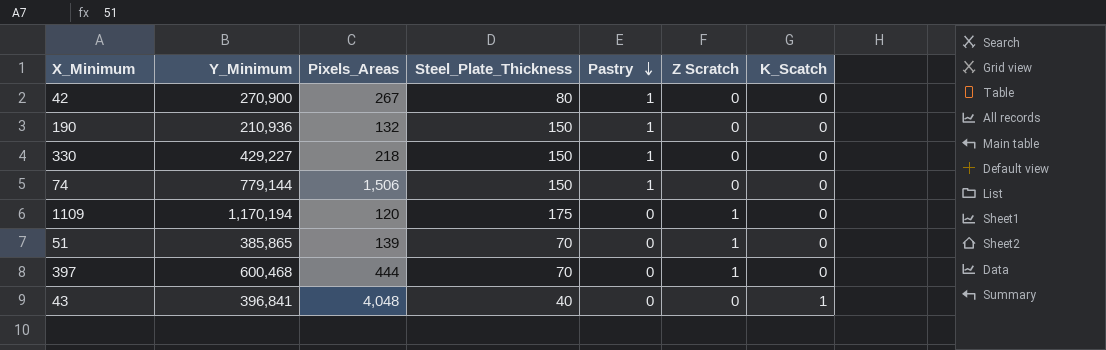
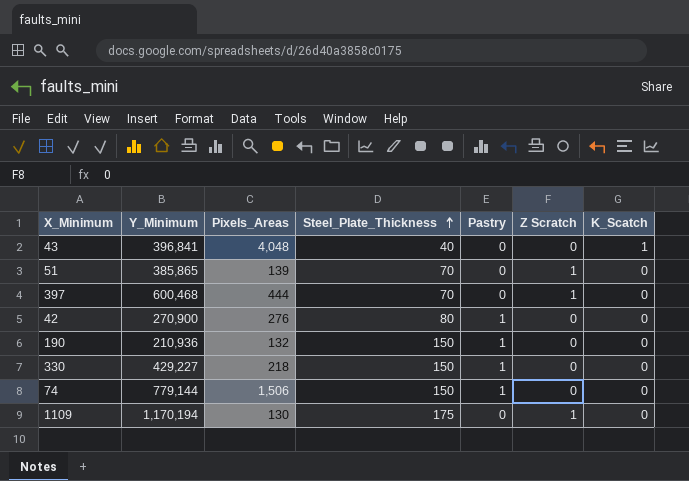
row order: Pastry descending -> Steel_Plate_Thickness ascending
42 | Pixels_Areas: 267 -> 276
1109 | Pixels_Areas: 120 -> 130

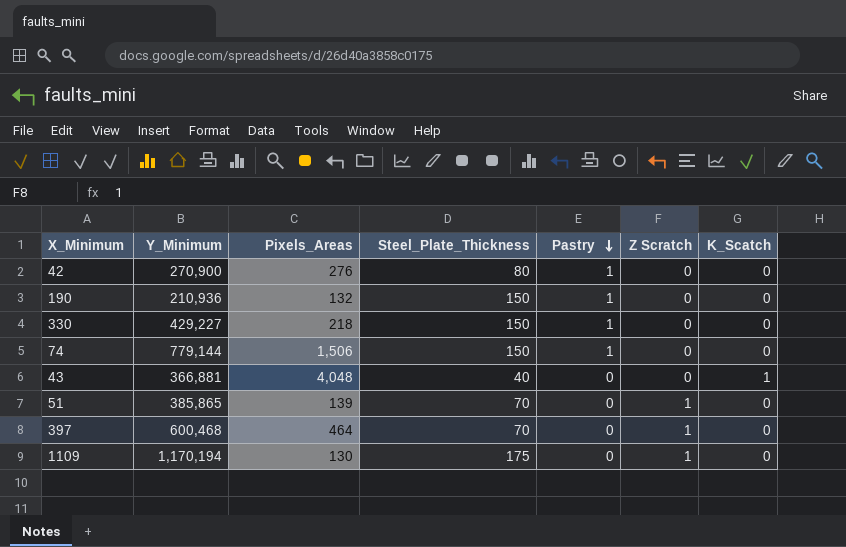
row order: Steel_Plate_Thickness ascending -> Pastry descending
43 | Y_Minimum: 396,841 -> 366,881
397 | Pixels_Areas: 444 -> 464

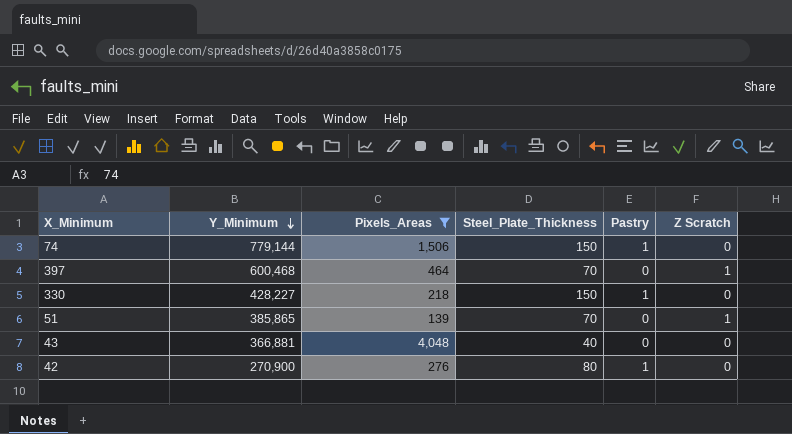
filter: none -> Pixels_Areas >= 139
row order: Pastry descending -> Y_Minimum descending
column K_Scatch | position: 7 -> none
330 | Y_Minimum: 429,227 -> 428,227

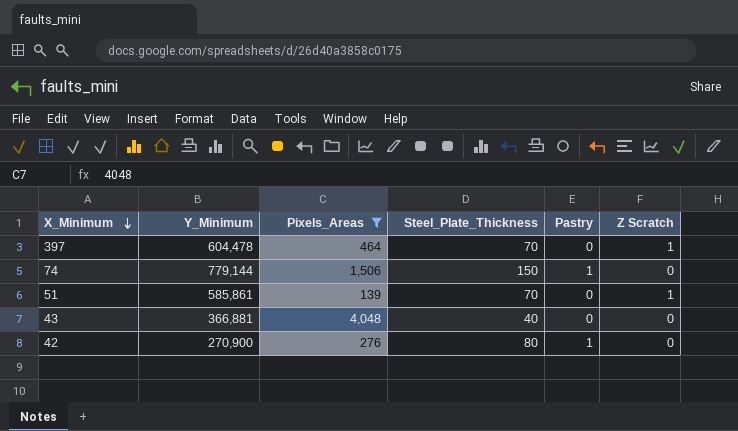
row order: Y_Minimum descending -> X_Minimum descending
row 330: 428,227 | 218 | 150 | 1 | 0 -> none
397 | Y_Minimum: 600,468 -> 604,478
51 | Y_Minimum: 385,865 -> 585,861

